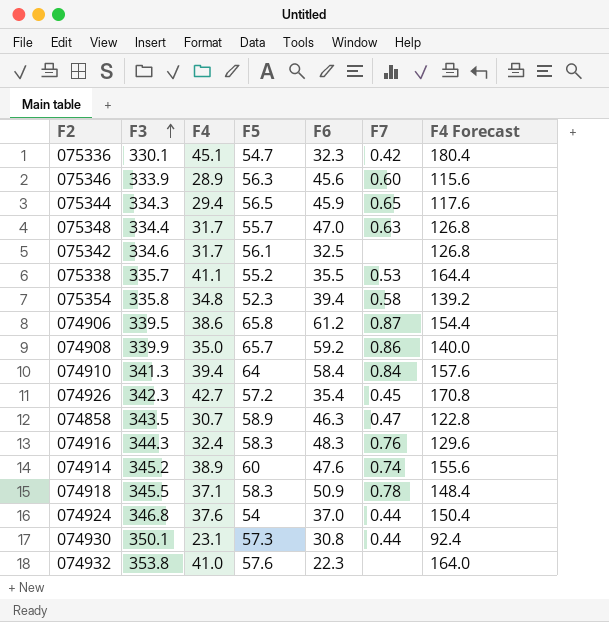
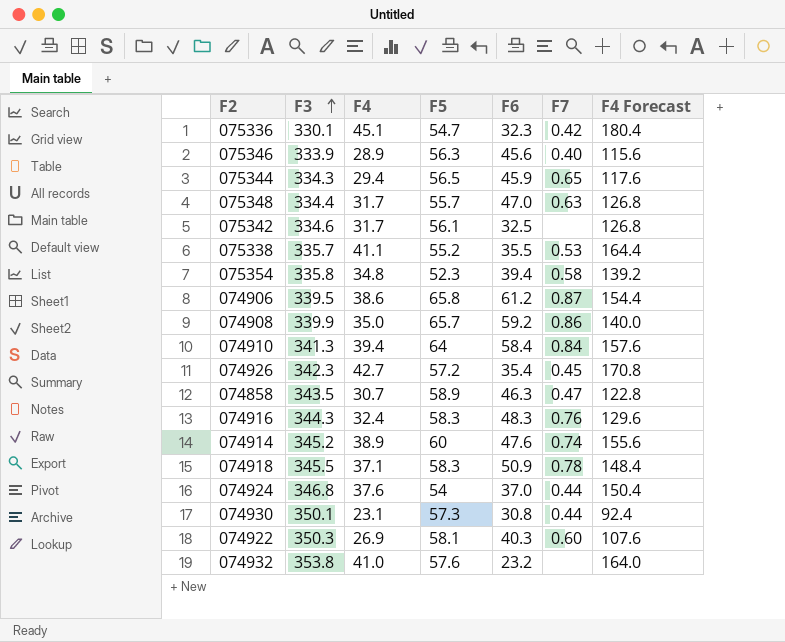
075346 | F7: 0.60 -> 0.40
row 074922: none -> 350.3 | 26.9 | 58.1 | 40.3 | 0.60 | 107.6
074932 | F6: 22.3 -> 23.2

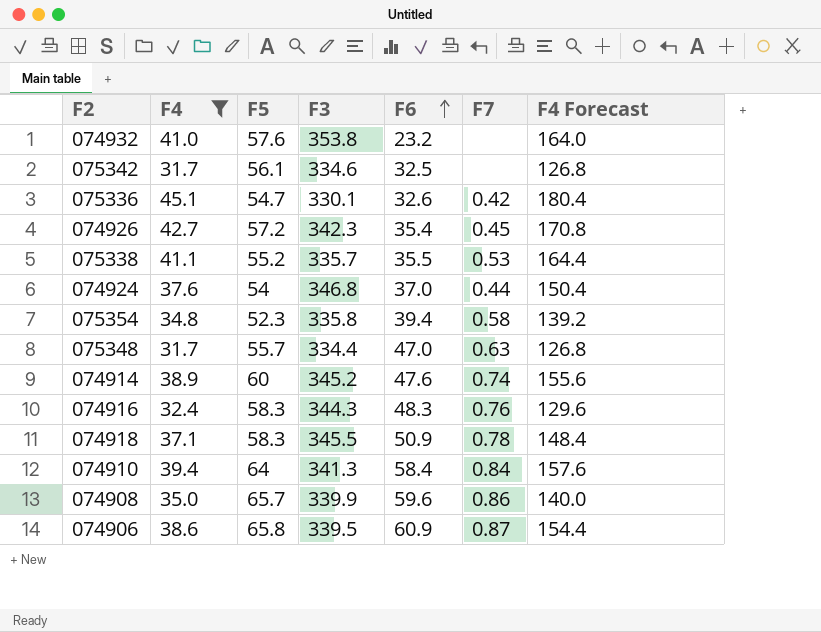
filter: none -> F4 >= 31.7
row order: F3 ascending -> F6 ascending
column F3 | position: 2 -> 4
075336 | F6: 32.3 -> 32.6
074908 | F6: 59.2 -> 59.6
074906 | F6: 61.2 -> 60.9

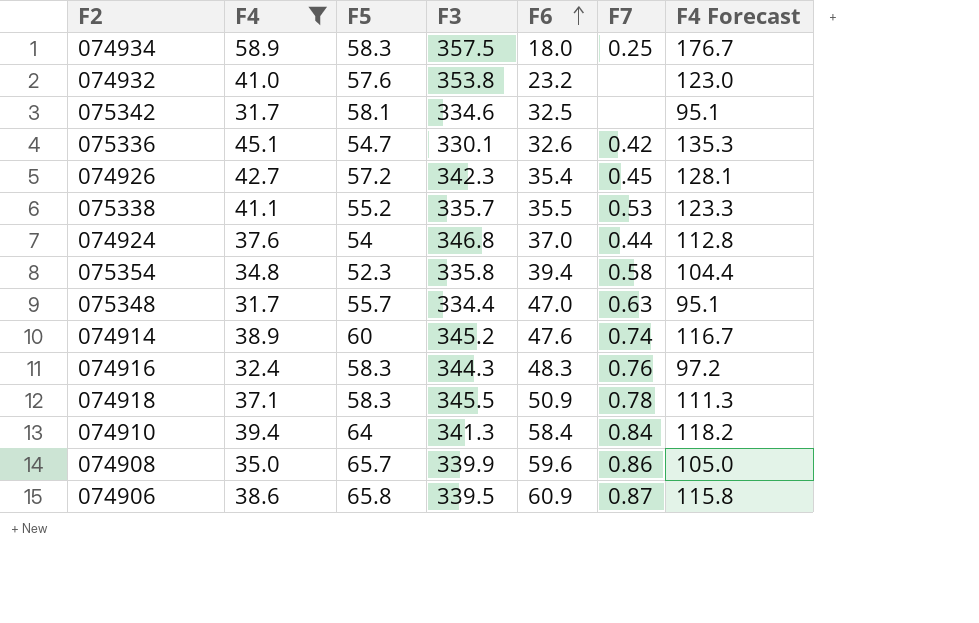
column F4 Forecast | formula: [F4] * 4 -> [F4] * 3
row 074934: none -> 58.9 | 58.3 | 357.5 | 18.0 | 0.25 | 176.7
075342 | F5: 56.1 -> 58.1

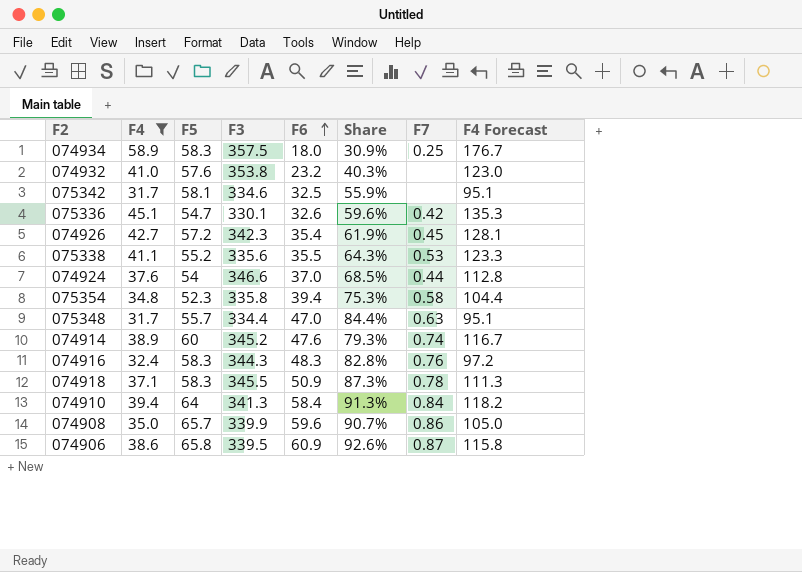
column Share | formula: none -> [F6] / [F5]
075338 | F3: 335.7 -> 335.6
074924 | F3: 346.8 -> 346.6

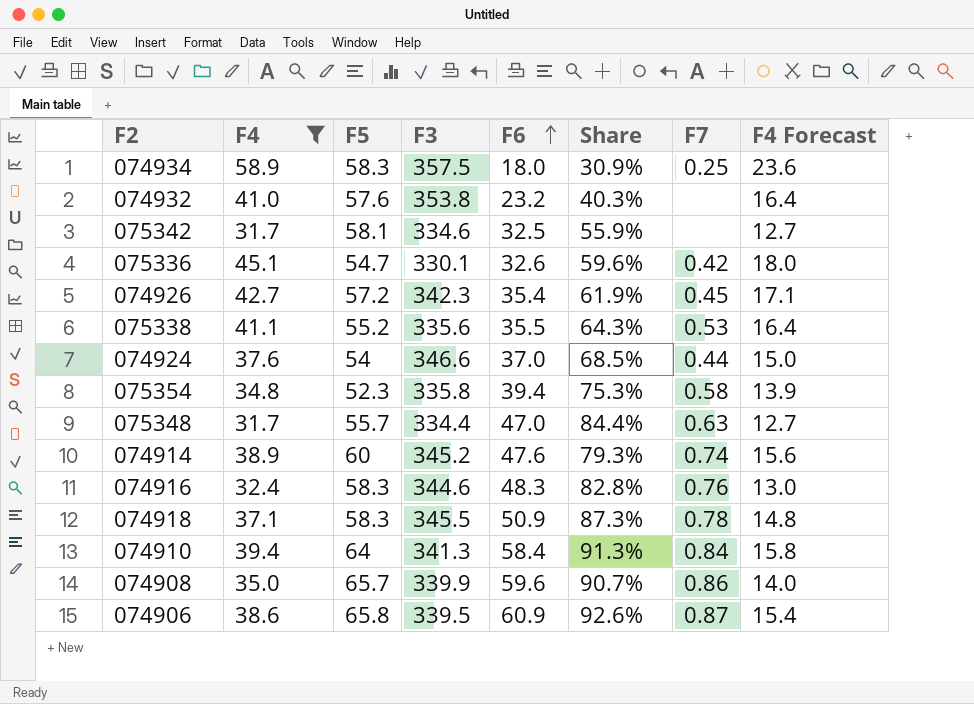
column F4 Forecast | formula: [F4] * 3 -> [F4] * 0.4
074916 | F3: 344.3 -> 344.6

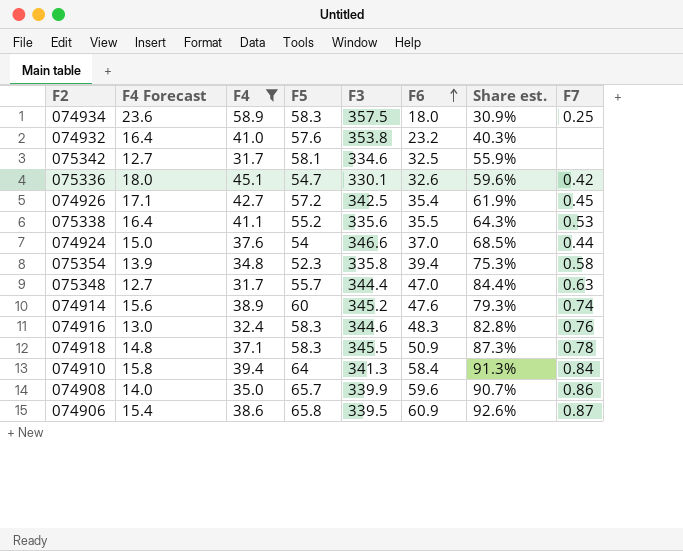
column F4 Forecast | position: 8 -> 2
column name: Share -> Share est.
074926 | F3: 342.3 -> 342.5
075348 | F3: 334.4 -> 344.4

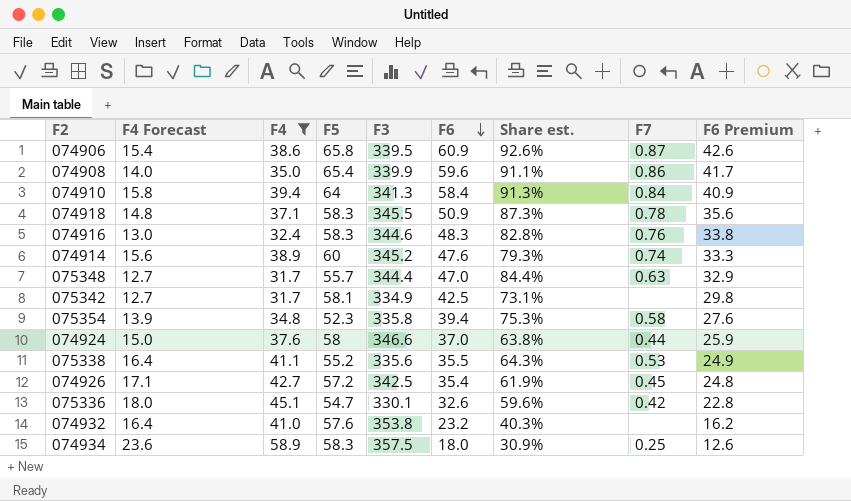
row order: F6 ascending -> F6 descending
column F6 Premium | formula: none -> [F6] * 0.7
074908 | F5: 65.7 -> 65.4
074908 | Share est.: 90.7% -> 91.1%
075342 | F3: 334.6 -> 334.9
075342 | F6: 32.5 -> 42.5
075342 | Share est.: 55.9% -> 73.1%
074924 | F5: 54 -> 58
074924 | Share est.: 68.5% -> 63.8%

